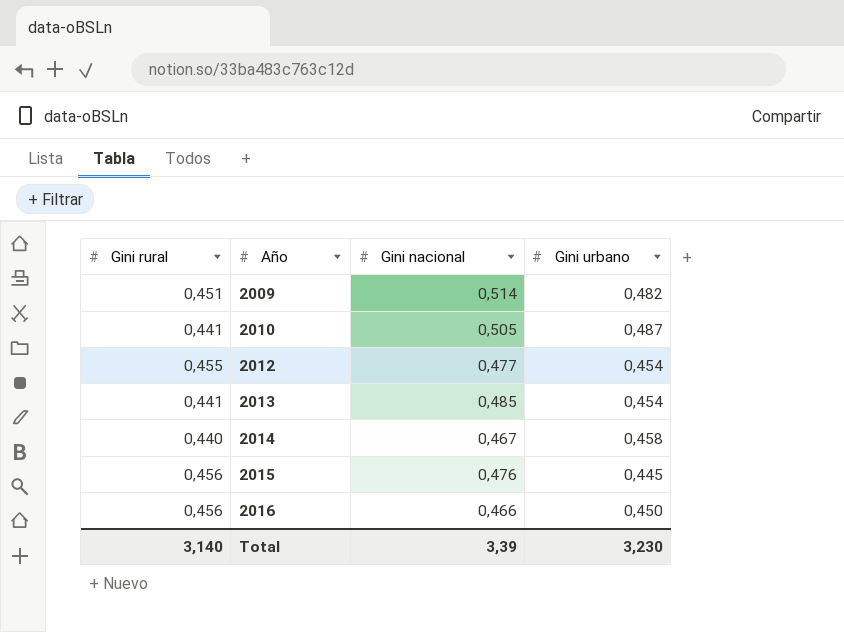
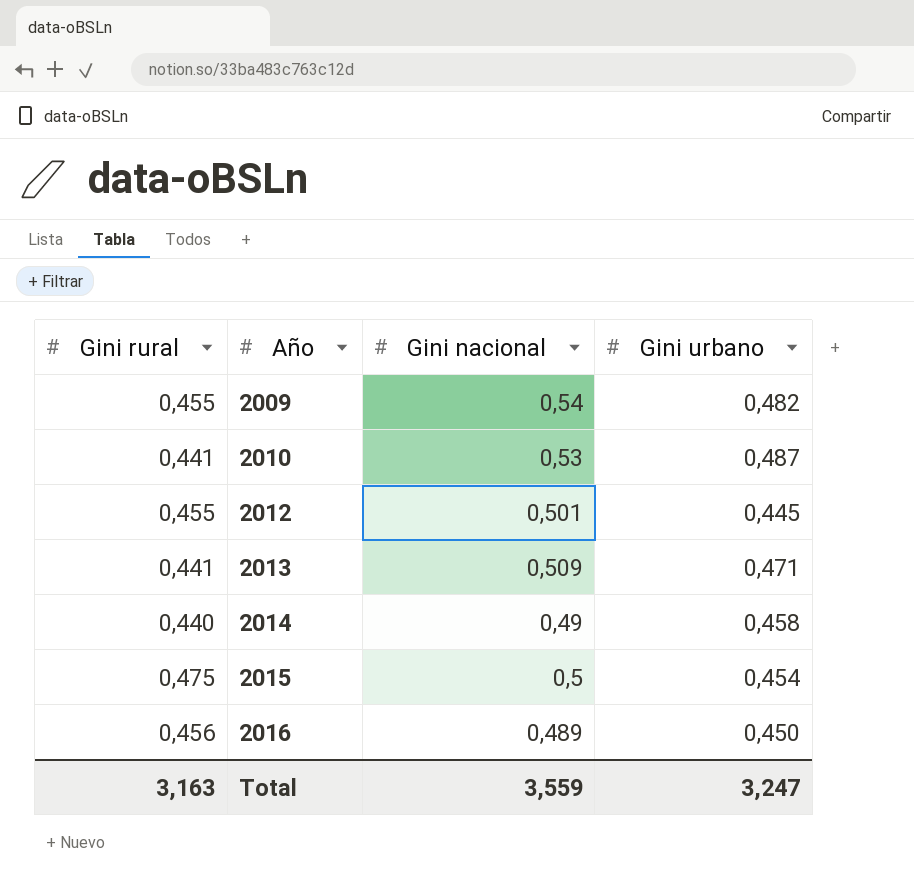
2009 | Gini rural: 0,451 -> 0,455
2009 | Gini nacional: 0,514 -> 0,54
2010 | Gini nacional: 0,505 -> 0,53
2012 | Gini nacional: 0,477 -> 0,501
2012 | Gini urbano: 0,454 -> 0,445
2013 | Gini nacional: 0,485 -> 0,509
2013 | Gini urbano: 0,454 -> 0,471
2014 | Gini nacional: 0,467 -> 0,49
2015 | Gini rural: 0,456 -> 0,475
2015 | Gini nacional: 0,476 -> 0,5
2015 | Gini urbano: 0,445 -> 0,454
2016 | Gini nacional: 0,466 -> 0,489
Total | Gini rural: 3,140 -> 3,163
Total | Gini nacional: 3,39 -> 3,559
Total | Gini urbano: 3,230 -> 3,247

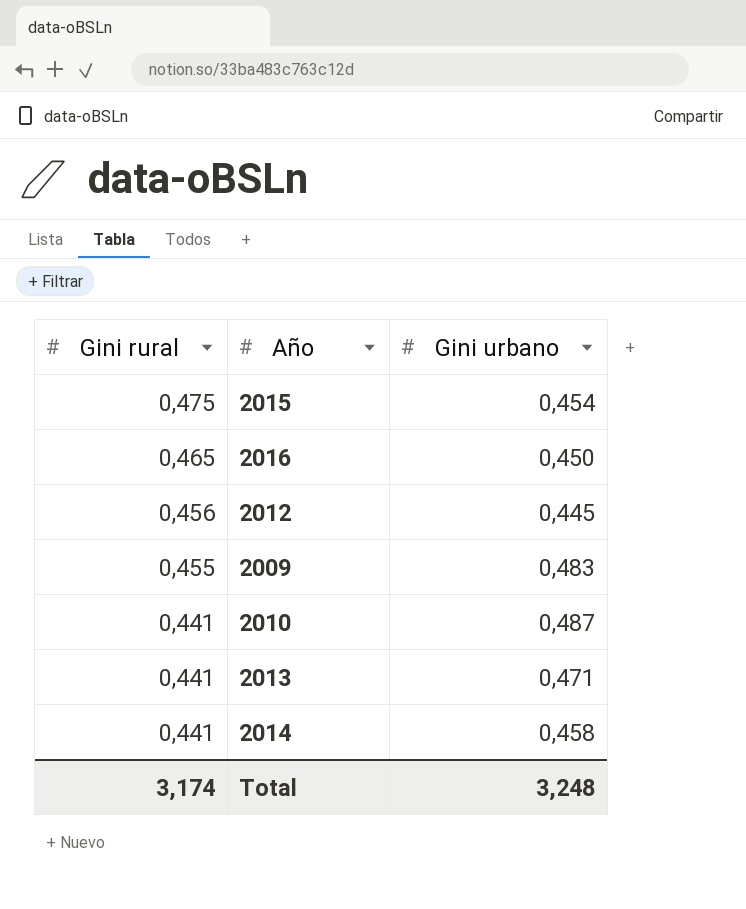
row order: Año ascending -> Gini rural descending
column Gini nacional | position: 3 -> none
2016 | Gini rural: 0,456 -> 0,465
2012 | Gini rural: 0,455 -> 0,456
2009 | Gini urbano: 0,482 -> 0,483
2014 | Gini rural: 0,440 -> 0,441
Total | Gini rural: 3,163 -> 3,174
Total | Gini urbano: 3,247 -> 3,248

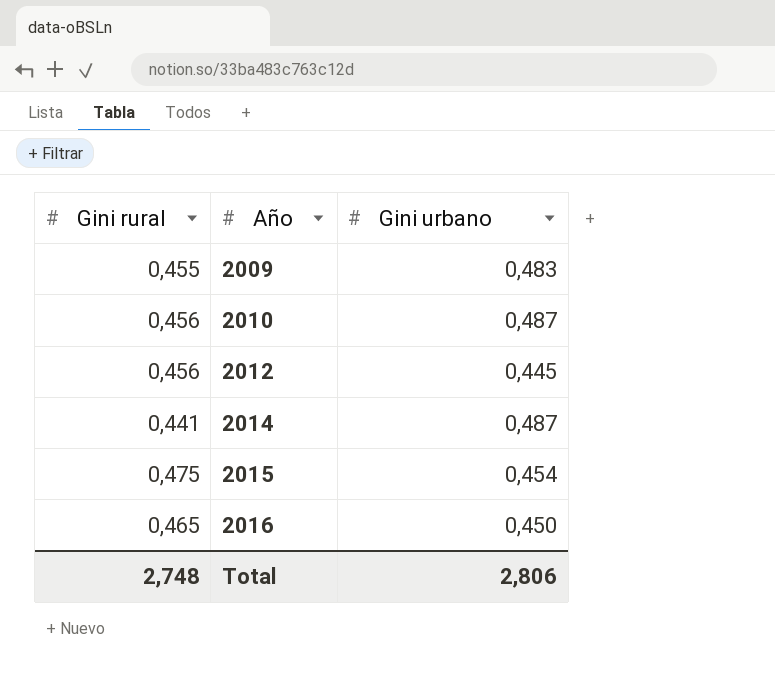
row order: Gini rural descending -> Año ascending
row 2013: 0,441 | 0,471 -> none
2010 | Gini rural: 0,441 -> 0,456
2014 | Gini urbano: 0,458 -> 0,487
Total | Gini rural: 3,174 -> 2,748
Total | Gini urbano: 3,248 -> 2,806

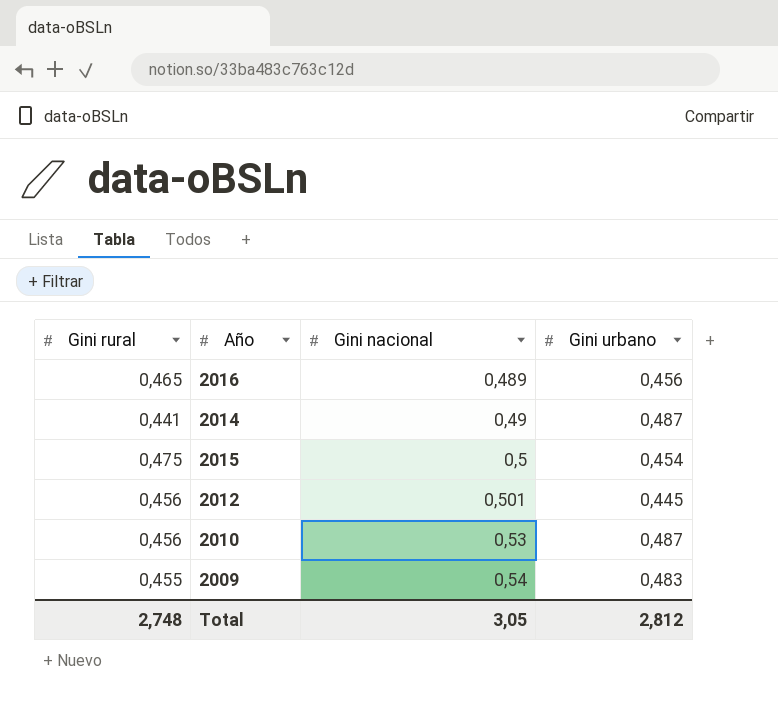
row order: Año ascending -> Gini nacional ascending
column Gini nacional | position: none -> 3
2016 | Gini urbano: 0,450 -> 0,456
Total | Gini urbano: 2,806 -> 2,812

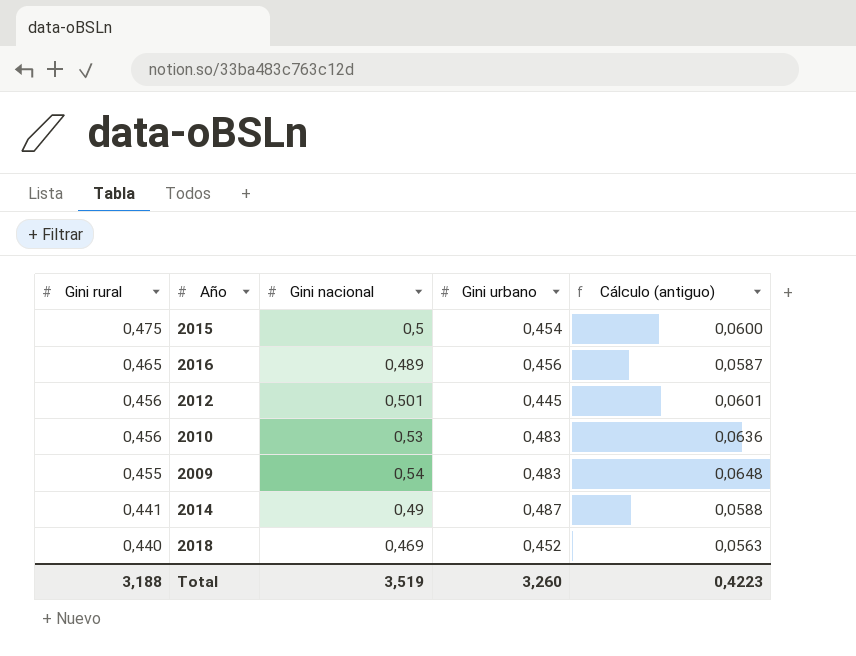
row order: Gini nacional ascending -> Gini rural descending
column Cálculo (antiguo) | formula: none -> [Gini nacional] * 0,12
2010 | Gini urbano: 0,487 -> 0,483
row 2018: none -> 0,440 | 0,469 | 0,452 | 0,0563
Total | Gini rural: 2,748 -> 3,188
Total | Gini nacional: 3,05 -> 3,519
Total | Gini urbano: 2,812 -> 3,260

